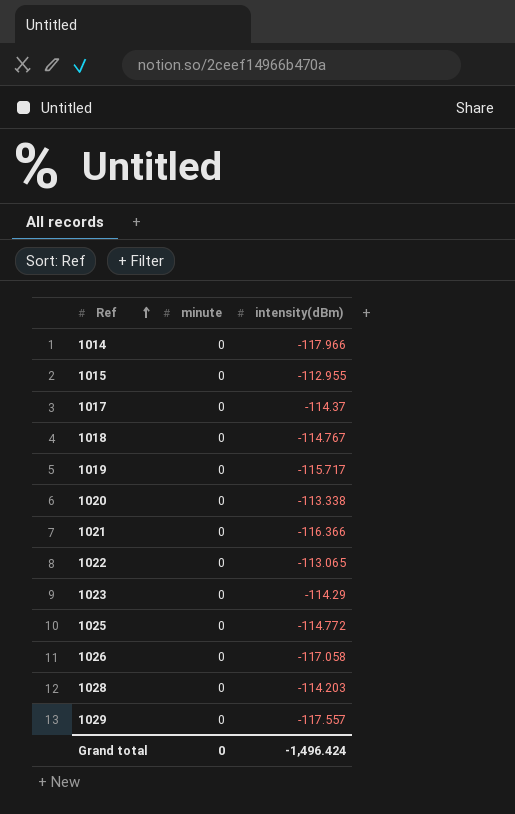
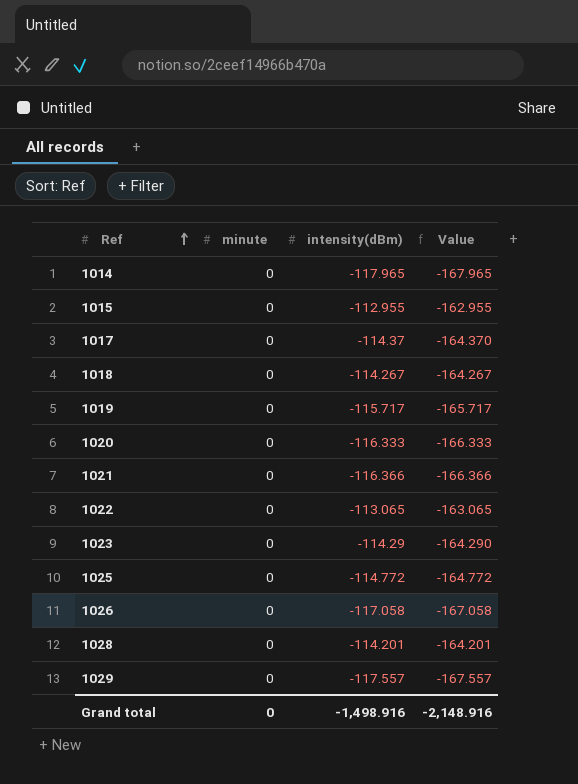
column Value | formula: none -> [intensity(dBm)] - 50
1014 | intensity(dBm): -117.966 -> -117.965
1018 | intensity(dBm): -114.767 -> -114.267
1020 | intensity(dBm): -113.338 -> -116.333
1028 | intensity(dBm): -114.203 -> -114.201
Grand total | intensity(dBm): -1,496.424 -> -1,498.916

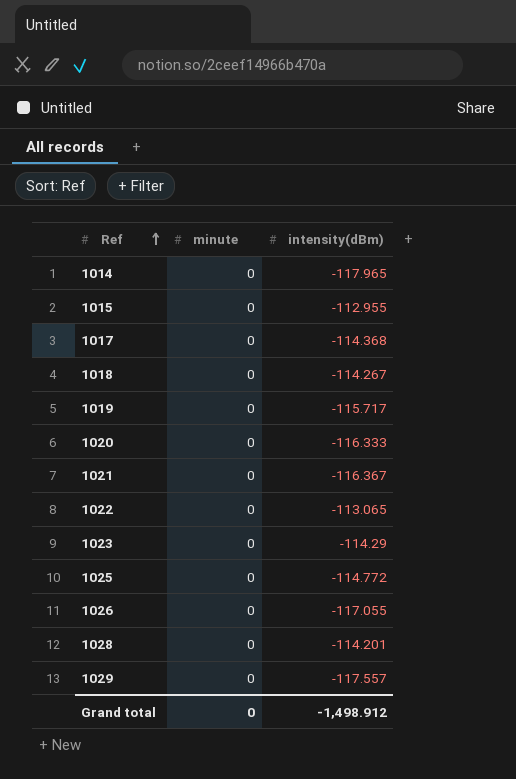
column Value | formula: [intensity(dBm)] - 50 -> none
1017 | intensity(dBm): -114.37 -> -114.368
1021 | intensity(dBm): -116.366 -> -116.367
1026 | intensity(dBm): -117.058 -> -117.055
Grand total | intensity(dBm): -1,498.916 -> -1,498.912

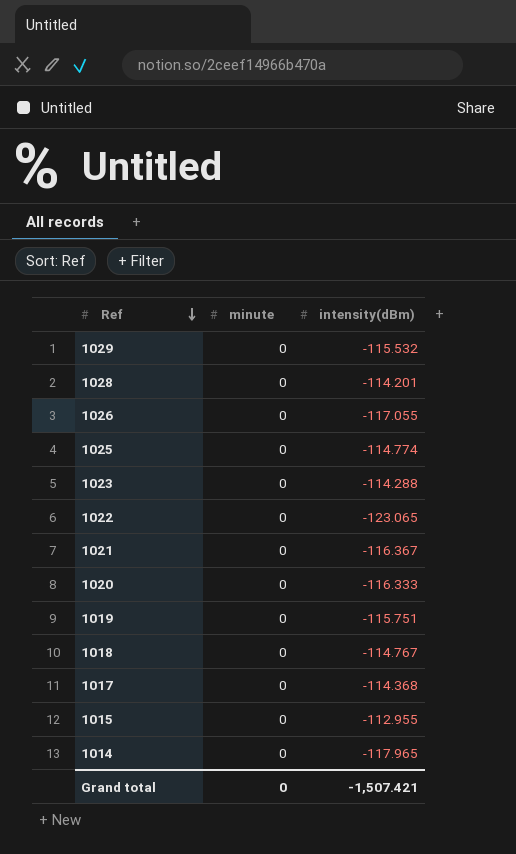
row order: Ref ascending -> Ref descending
1029 | intensity(dBm): -117.557 -> -115.532
1025 | intensity(dBm): -114.772 -> -114.774
1023 | intensity(dBm): -114.29 -> -114.288
1022 | intensity(dBm): -113.065 -> -123.065
1019 | intensity(dBm): -115.717 -> -115.751
1018 | intensity(dBm): -114.267 -> -114.767
Grand total | intensity(dBm): -1,498.912 -> -1,507.421

